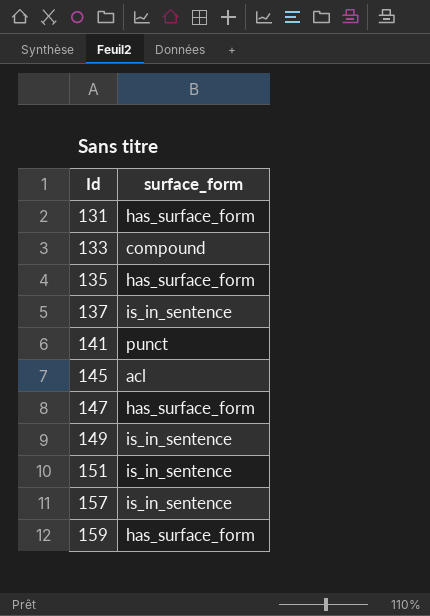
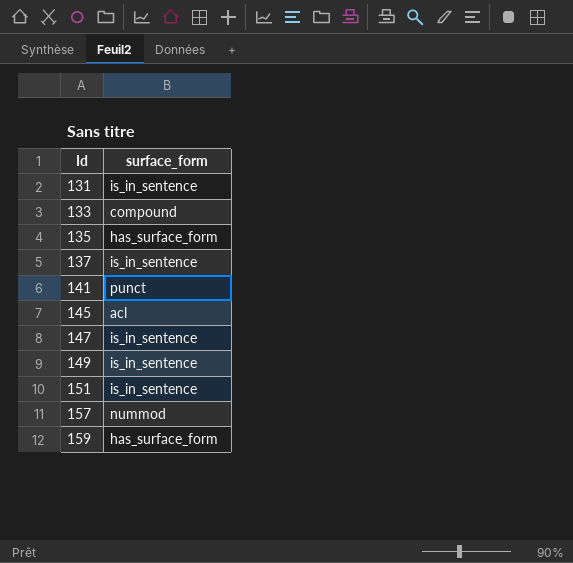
131 | surface_form: has_surface_form -> is_in_sentence
147 | surface_form: has_surface_form -> is_in_sentence
157 | surface_form: is_in_sentence -> nummod

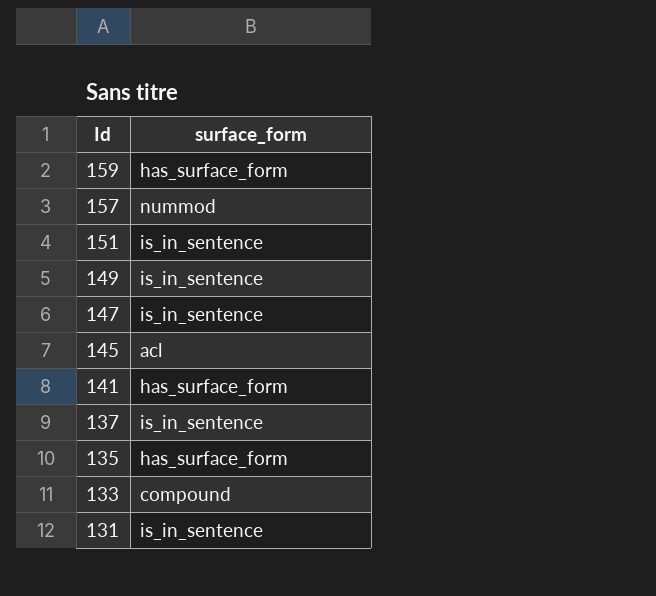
row order: Id ascending -> Id descending
141 | surface_form: punct -> has_surface_form

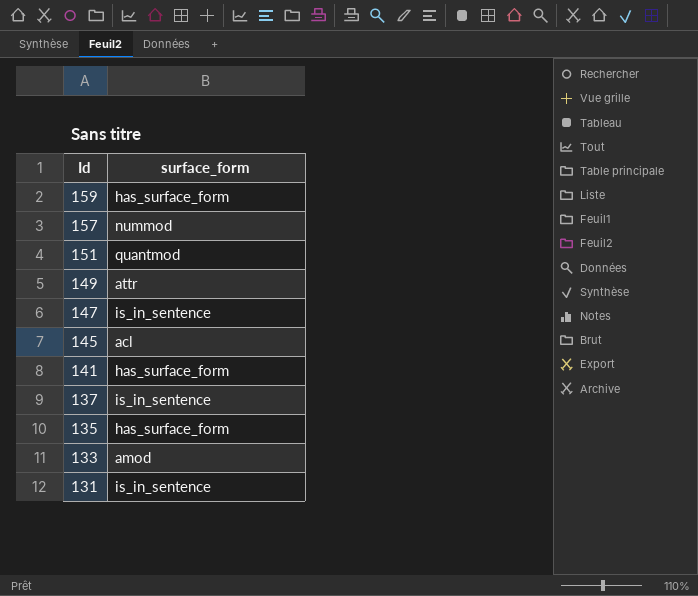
151 | surface_form: is_in_sentence -> quantmod
149 | surface_form: is_in_sentence -> attr
133 | surface_form: compound -> amod

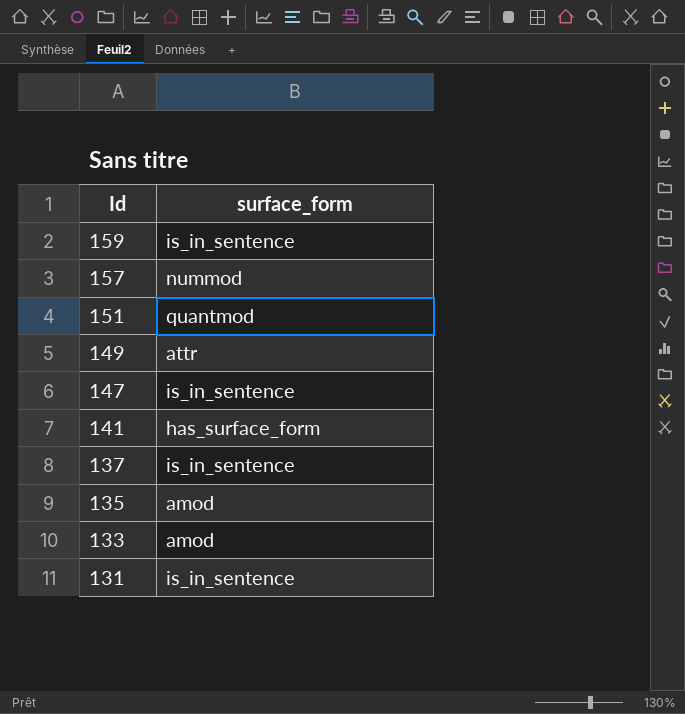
row 145: acl -> none
159 | surface_form: has_surface_form -> is_in_sentence
135 | surface_form: has_surface_form -> amod

